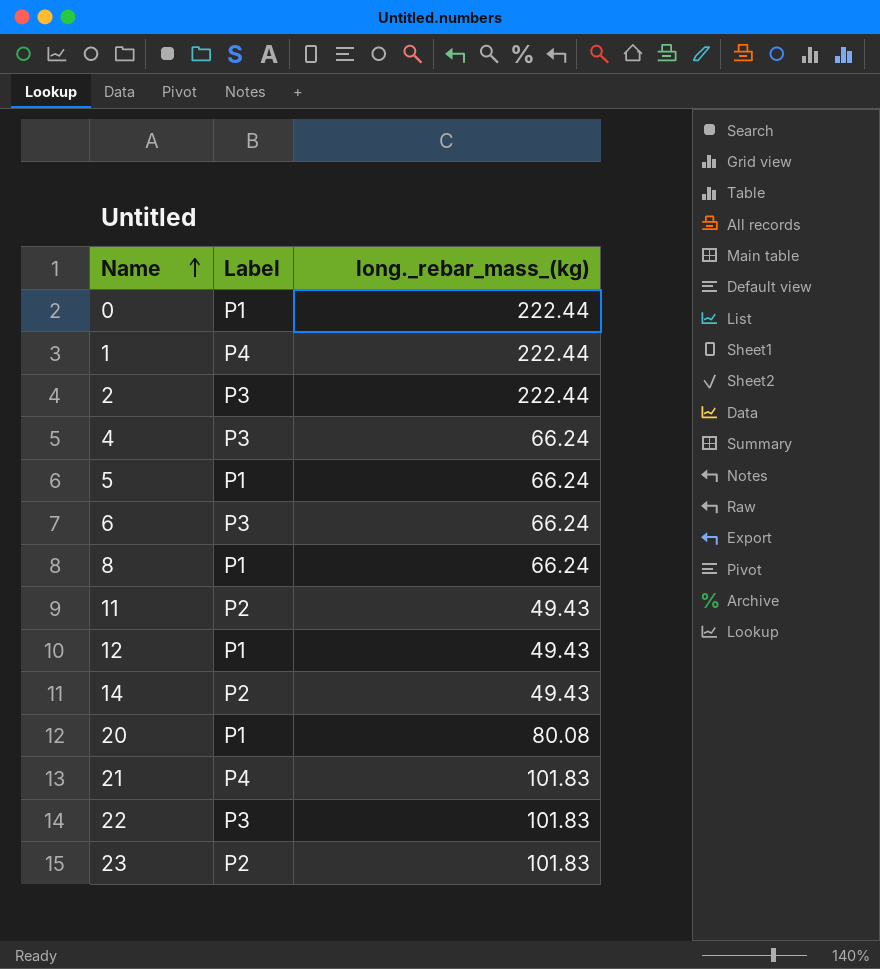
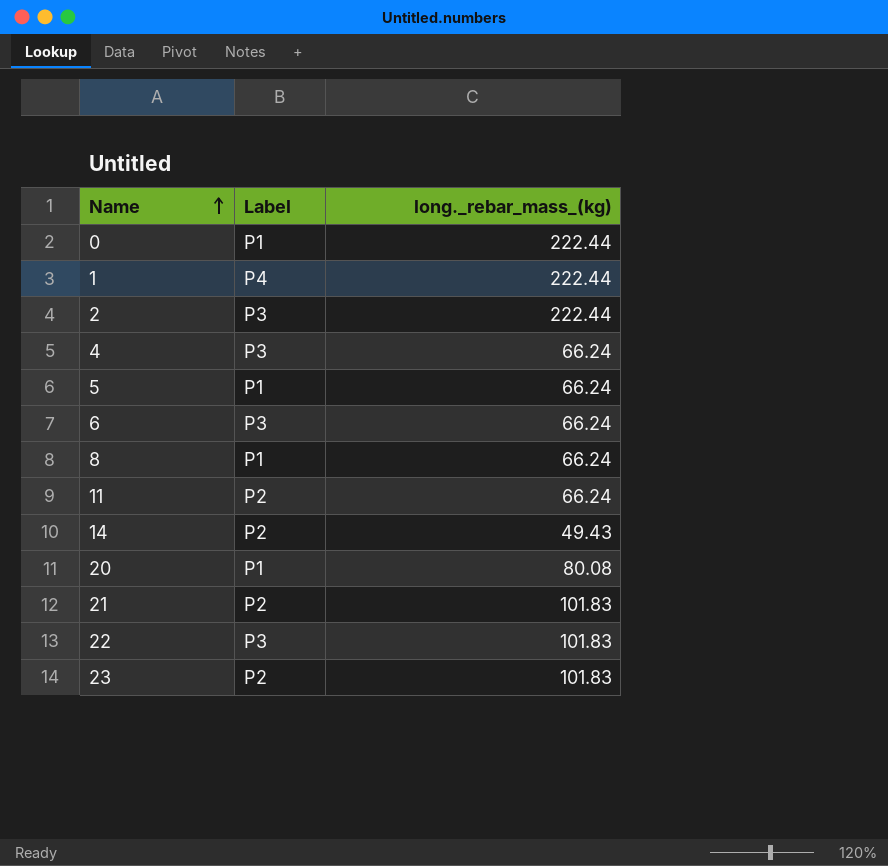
row 12: P1 | 49.43 -> none
11 | long._rebar_mass_(kg): 49.43 -> 66.24
21 | Label: P4 -> P2

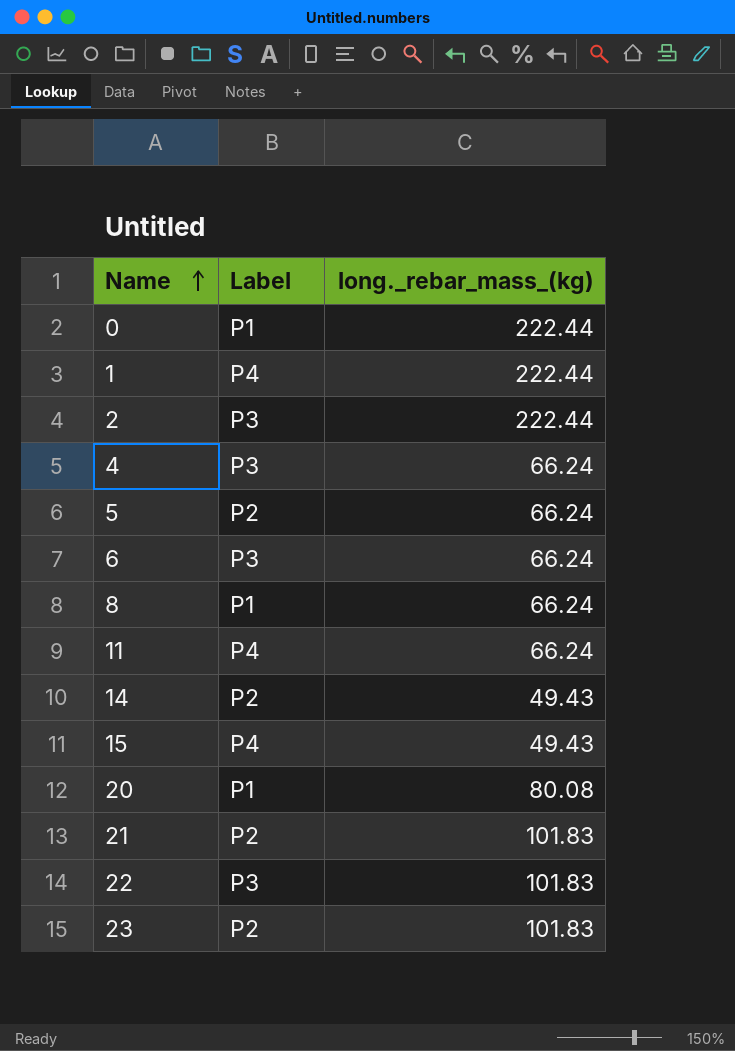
5 | Label: P1 -> P2
11 | Label: P2 -> P4
row 15: none -> P4 | 49.43

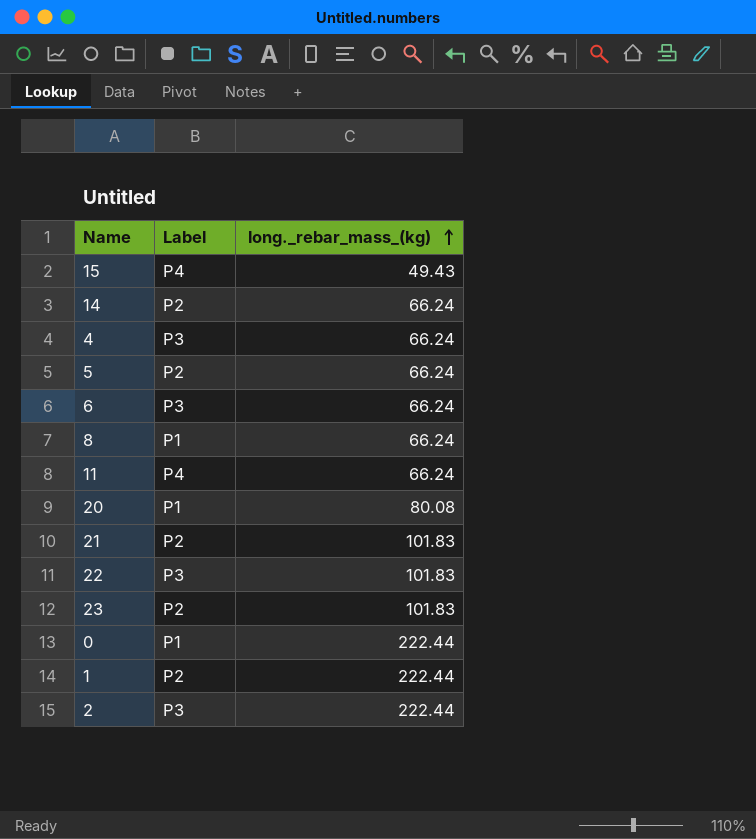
row order: Name ascending -> long._rebar_mass_(kg) ascending
14 | long._rebar_mass_(kg): 49.43 -> 66.24
1 | Label: P4 -> P2

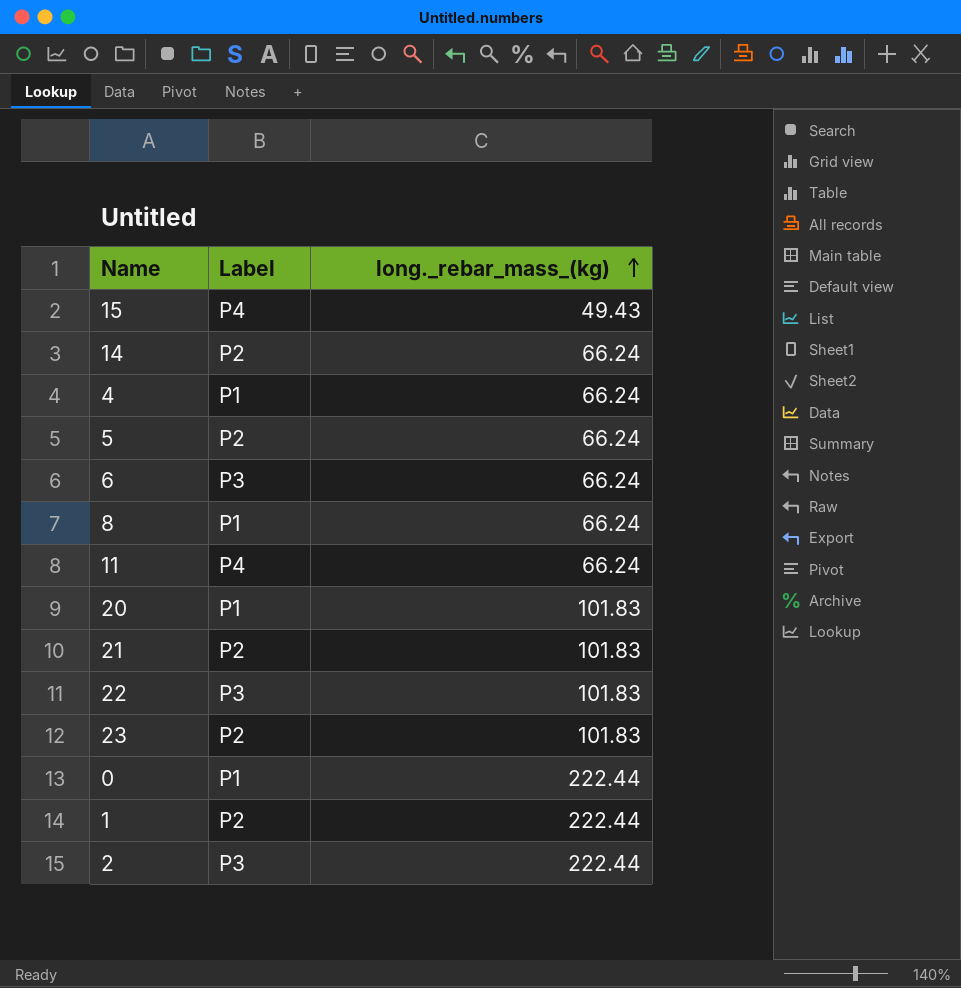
4 | Label: P3 -> P1
20 | long._rebar_mass_(kg): 80.08 -> 101.83

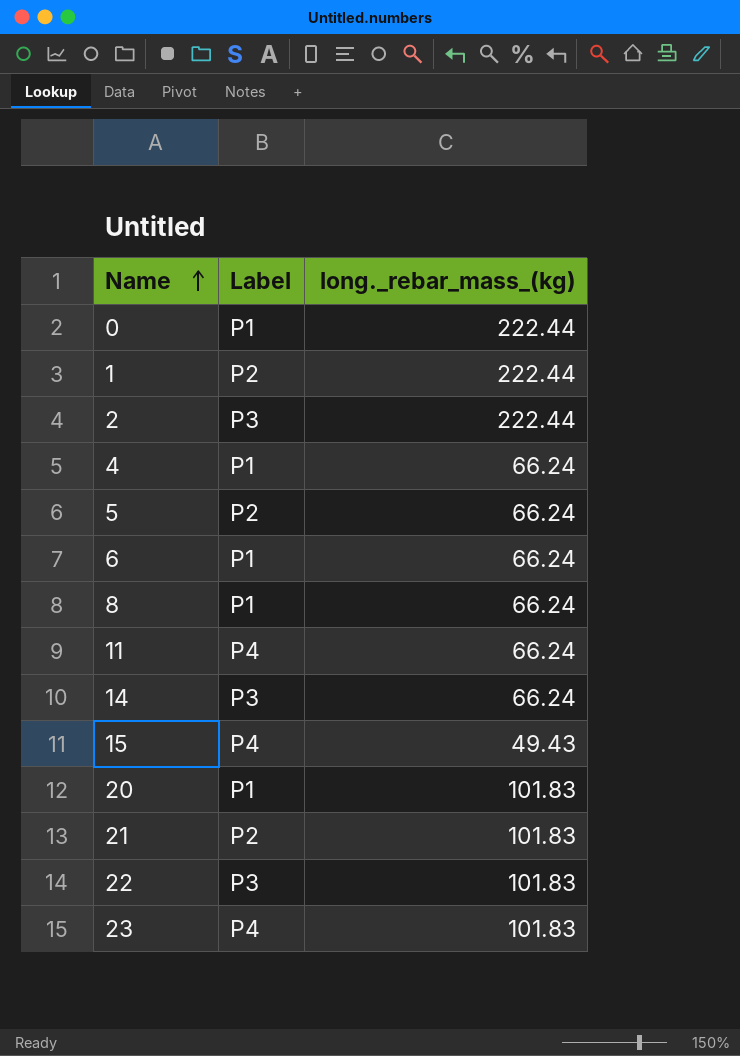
row order: long._rebar_mass_(kg) ascending -> Name ascending
6 | Label: P3 -> P1
14 | Label: P2 -> P3
23 | Label: P2 -> P4

